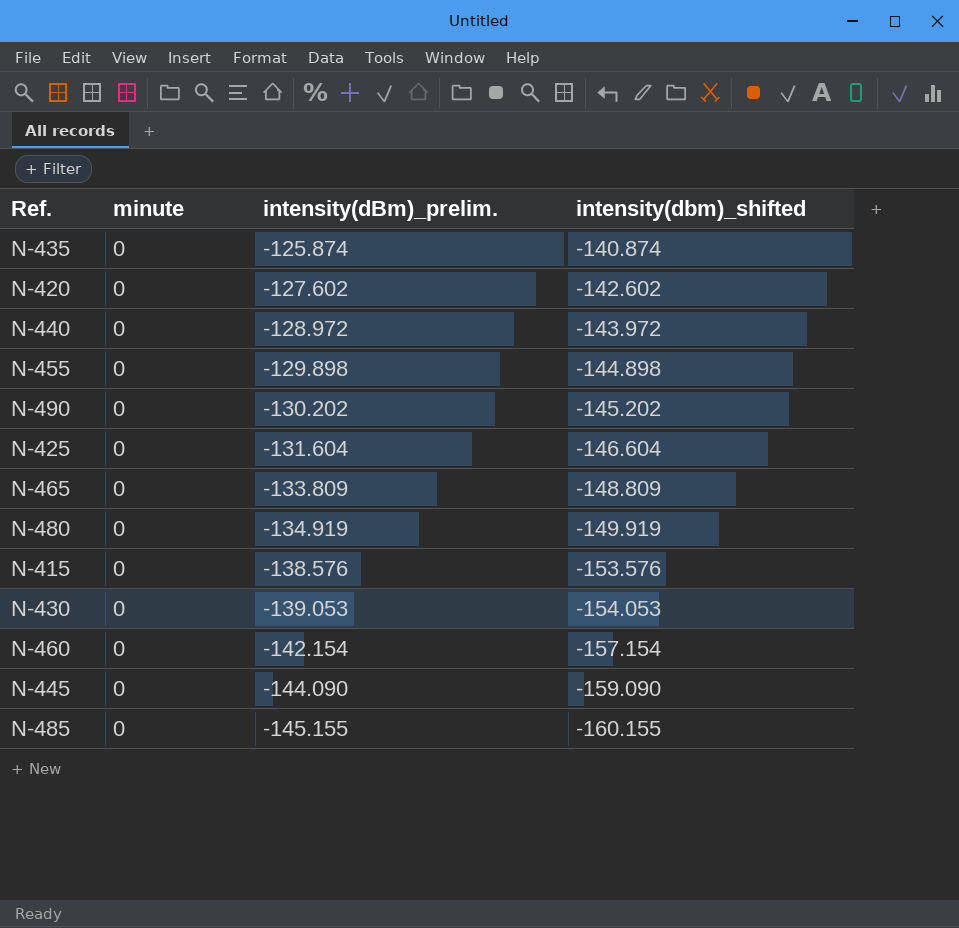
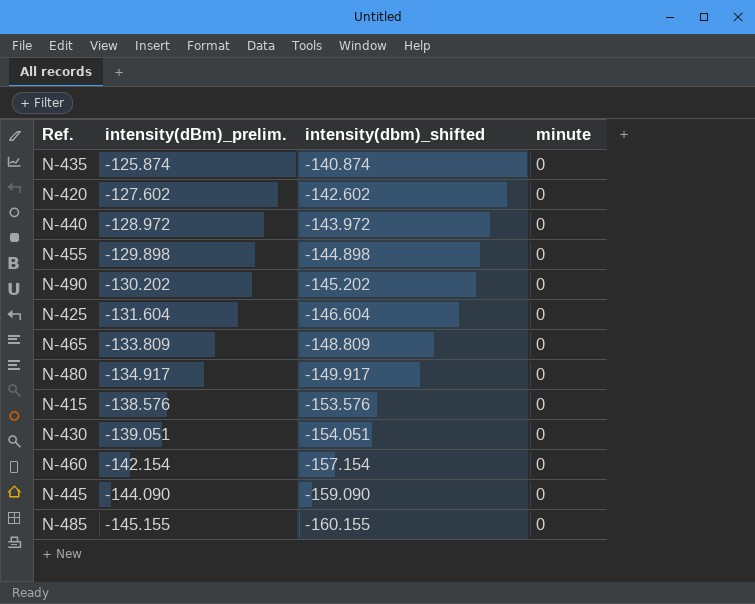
column minute | position: 2 -> 4
N-480 | intensity(dBm)_prelim.: -134.919 -> -134.917
N-480 | intensity(dbm)_shifted: -149.919 -> -149.917
N-430 | intensity(dBm)_prelim.: -139.053 -> -139.051
N-430 | intensity(dbm)_shifted: -154.053 -> -154.051

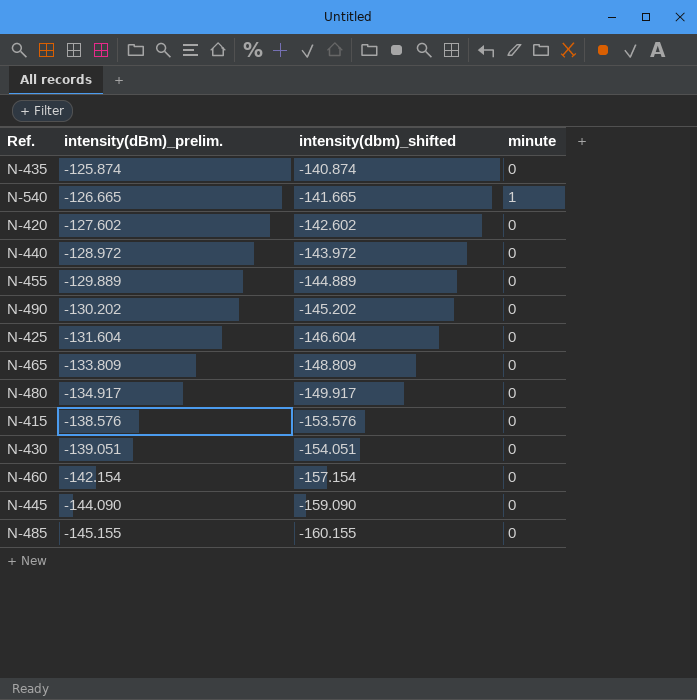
row N-540: none -> -126.665 | -141.665 | 1
N-455 | intensity(dBm)_prelim.: -129.898 -> -129.889
N-455 | intensity(dbm)_shifted: -144.898 -> -144.889

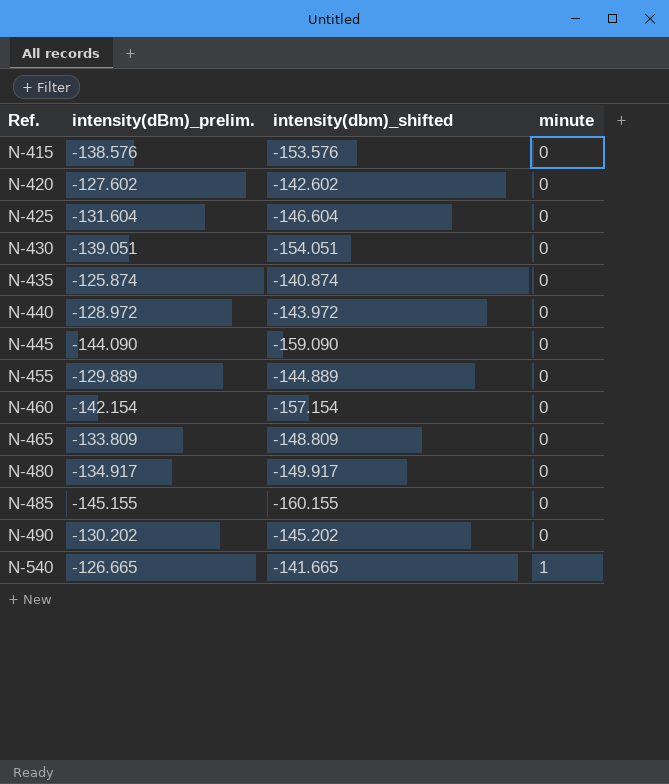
row order: intensity(dBm)_prelim. descending -> Ref. ascending

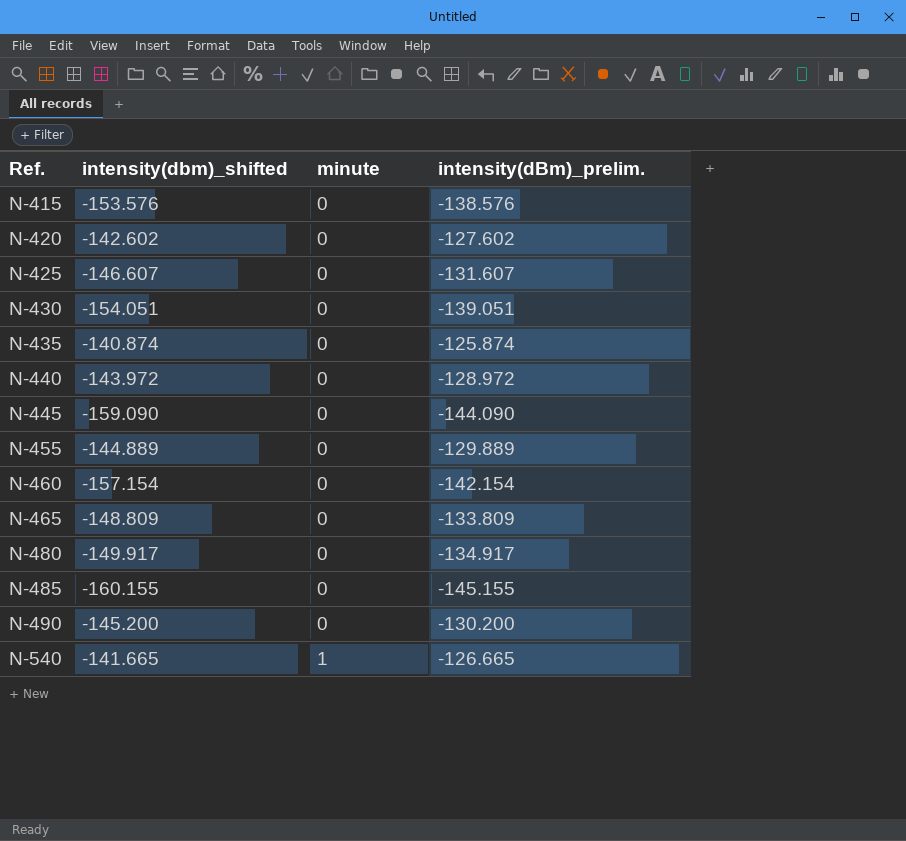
column intensity(dBm)_prelim. | position: 2 -> 4
N-425 | intensity(dbm)_shifted: -146.604 -> -146.607
N-425 | intensity(dBm)_prelim.: -131.604 -> -131.607
N-490 | intensity(dbm)_shifted: -145.202 -> -145.200
N-490 | intensity(dBm)_prelim.: -130.202 -> -130.200

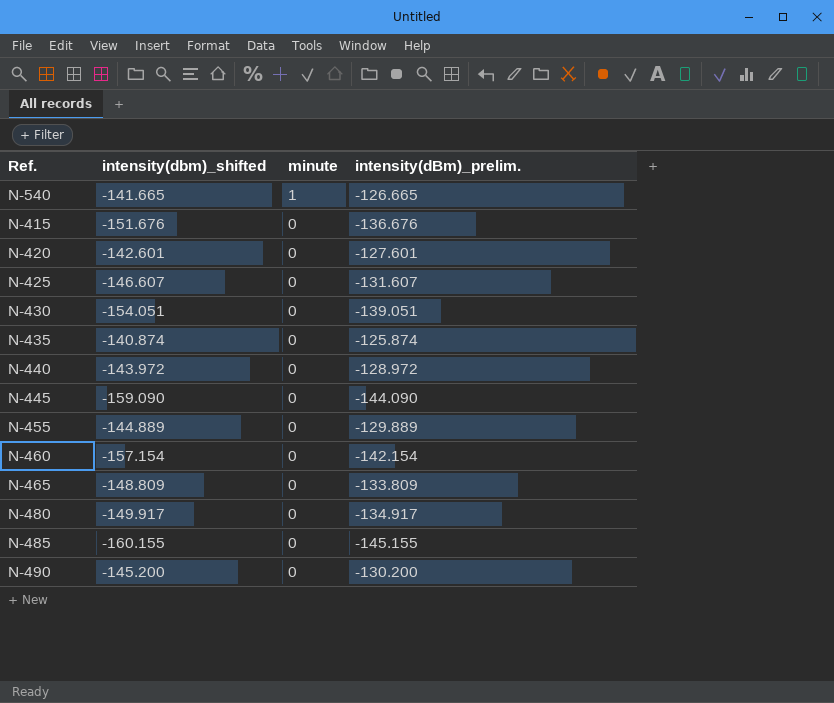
row order: Ref. ascending -> minute descending
N-415 | intensity(dbm)_shifted: -153.576 -> -151.676
N-415 | intensity(dBm)_prelim.: -138.576 -> -136.676
N-420 | intensity(dbm)_shifted: -142.602 -> -142.601
N-420 | intensity(dBm)_prelim.: -127.602 -> -127.601

